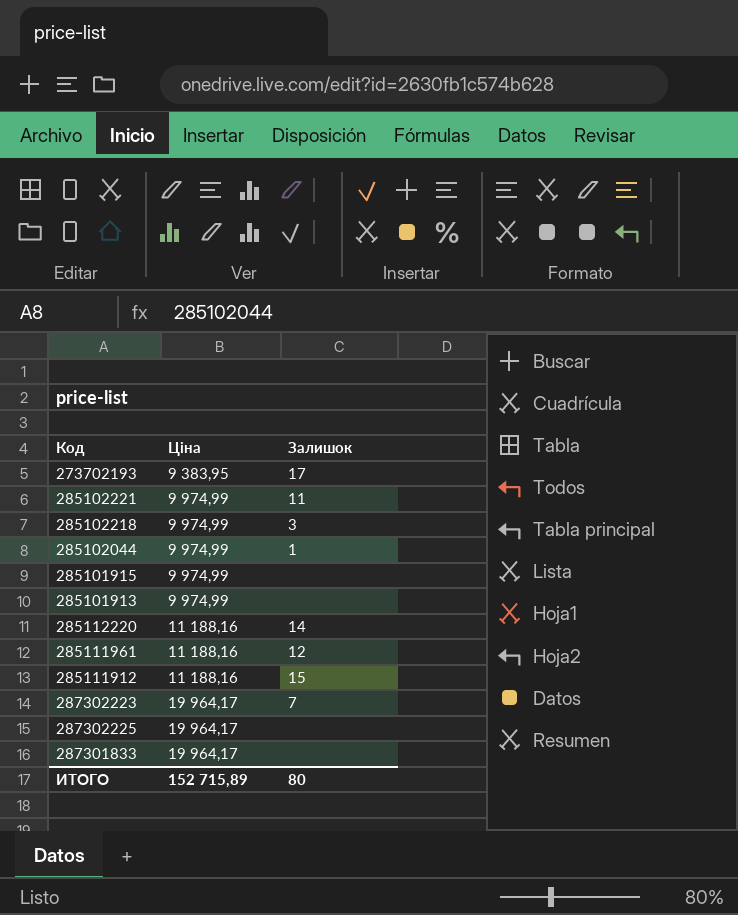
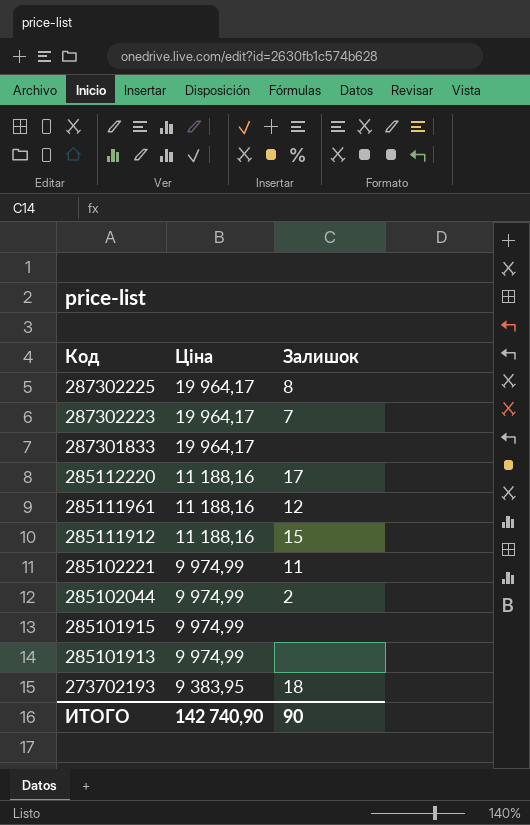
row order: Ціна ascending -> Код descending
row 285102218: 9 974,99 | 3 -> none
287302225 | Залишок: none -> 8
285112220 | Залишок: 14 -> 17
285102044 | Залишок: 1 -> 2
273702193 | Залишок: 17 -> 18
ИТОГО | Ціна: 152 715,89 -> 142 740,90
ИТОГО | Залишок: 80 -> 90

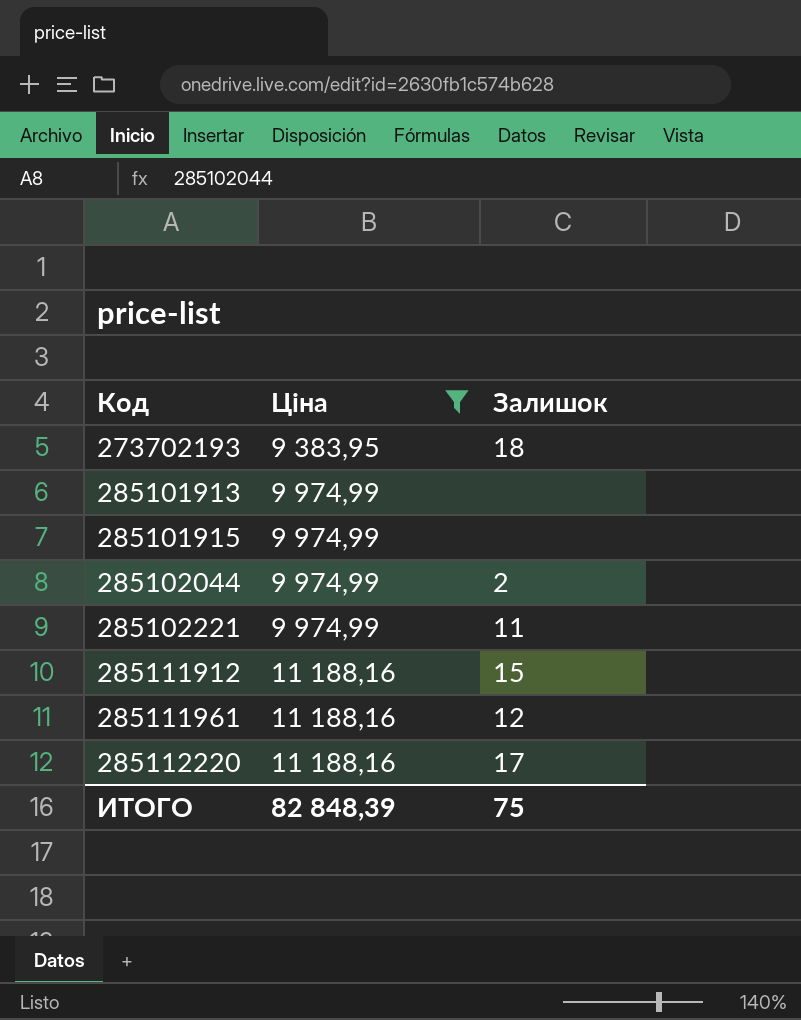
filter: none -> Ціна != 19 964,17
row order: Код descending -> Код ascending
ИТОГО | Ціна: 142 740,90 -> 82 848,39
ИТОГО | Залишок: 90 -> 75

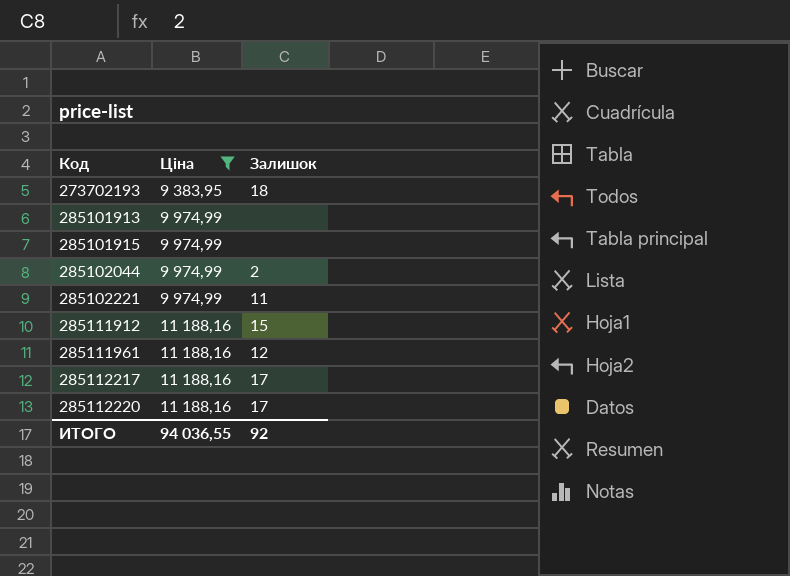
row 285112217: none -> 11 188,16 | 17
ИТОГО | Ціна: 82 848,39 -> 94 036,55
ИТОГО | Залишок: 75 -> 92

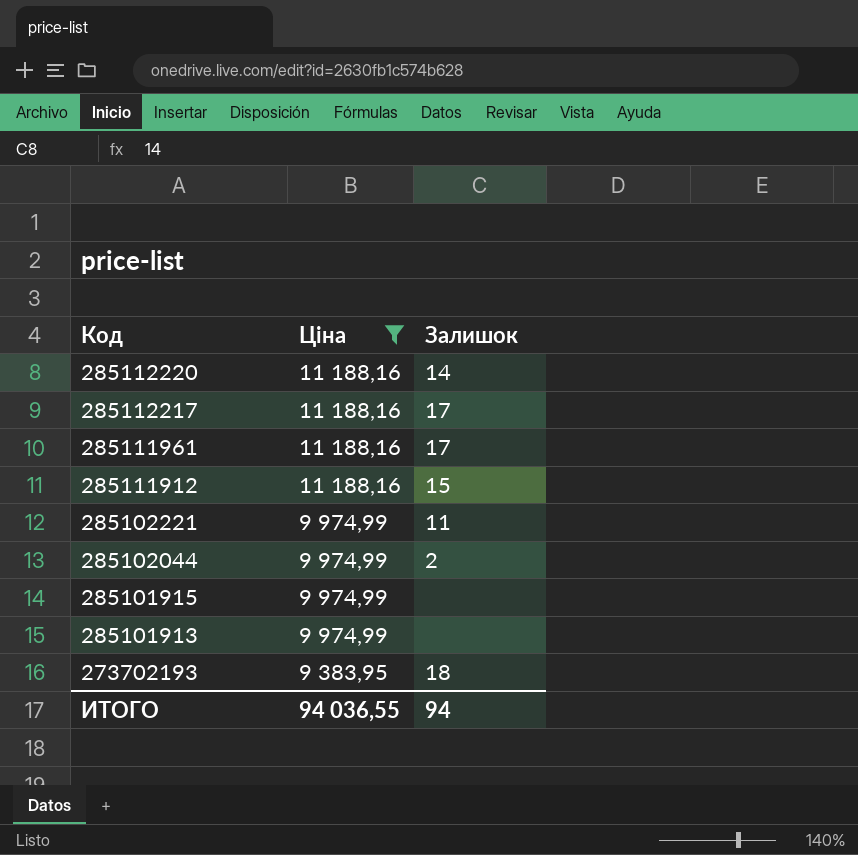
row order: Код ascending -> Код descending
285112220 | Залишок: 17 -> 14
285111961 | Залишок: 12 -> 17
ИТОГО | Залишок: 92 -> 94

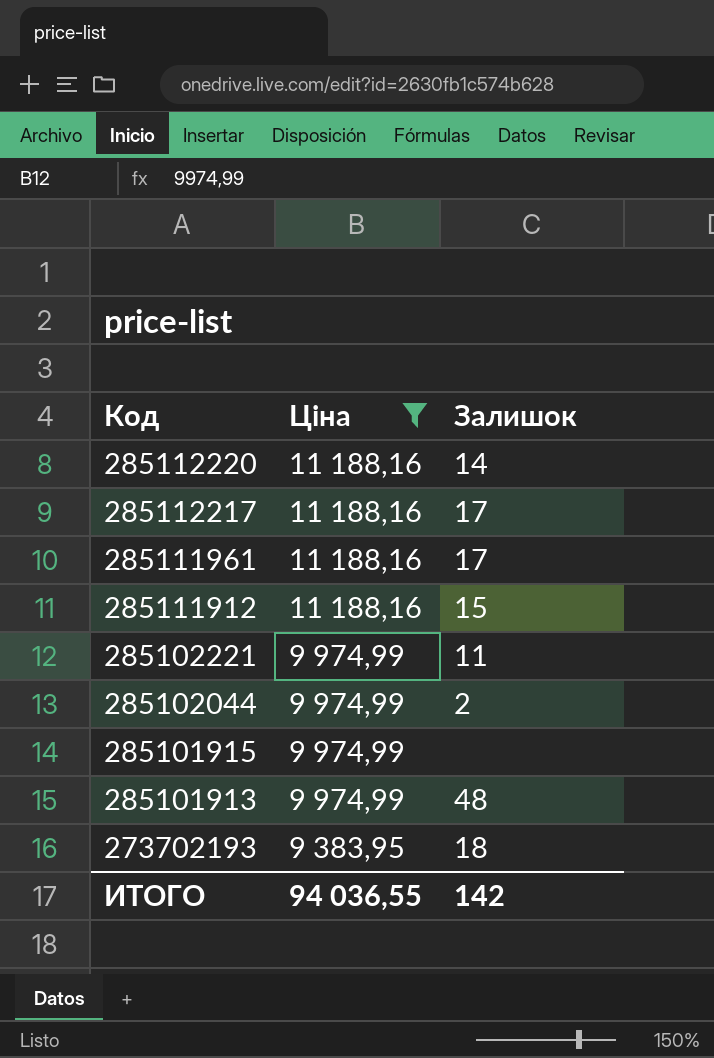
285101913 | Залишок: none -> 48
ИТОГО | Залишок: 94 -> 142

